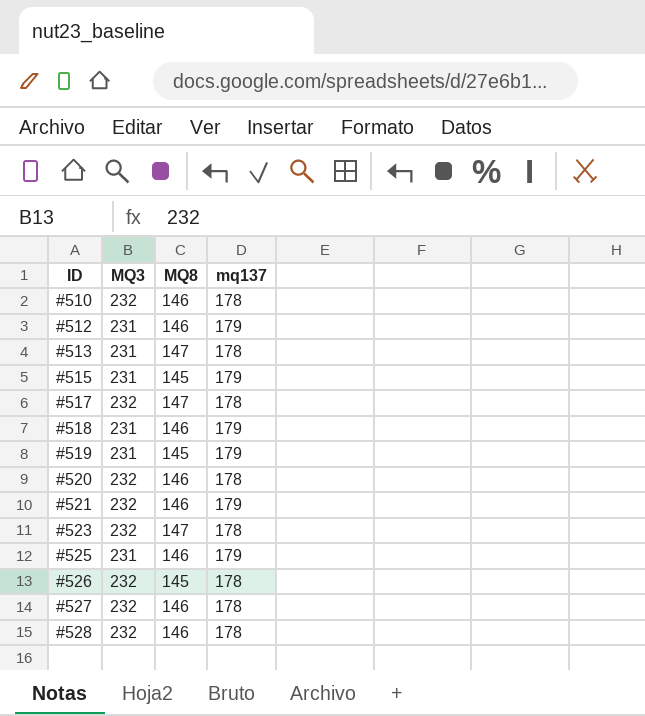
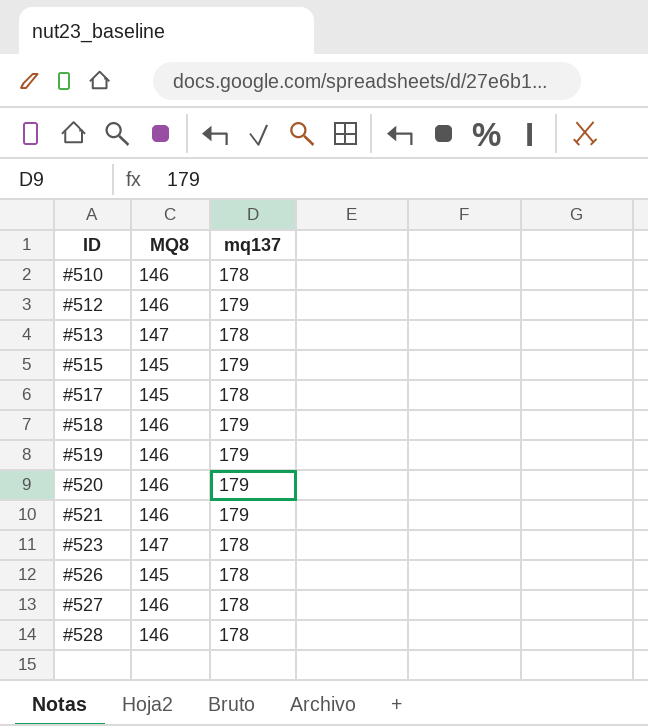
column MQ3 | position: 2 -> none
row #525: 231 | 146 | 179 -> none
#517 | MQ8: 147 -> 145
#519 | MQ8: 145 -> 146
#520 | mq137: 178 -> 179

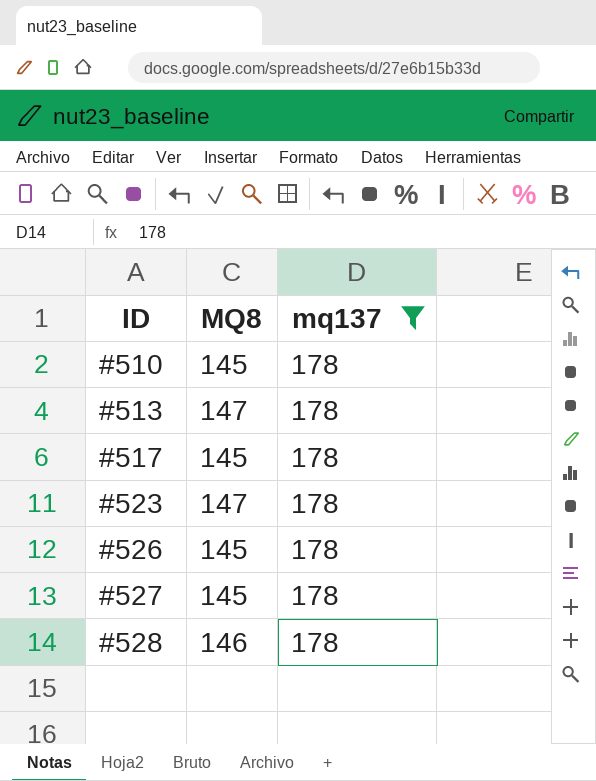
filter: none -> mq137 = 178
#510 | MQ8: 146 -> 145
#527 | MQ8: 146 -> 145

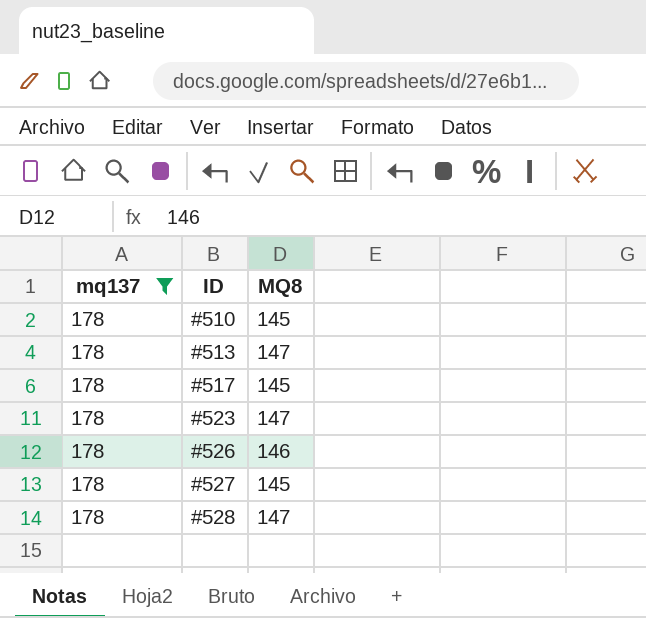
column mq137 | position: 3 -> 1
#526 | MQ8: 145 -> 146
#528 | MQ8: 146 -> 147

